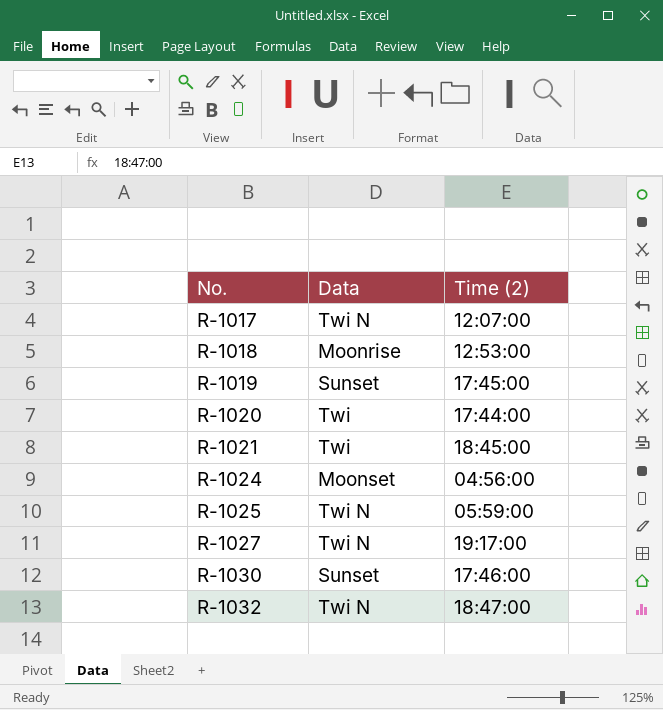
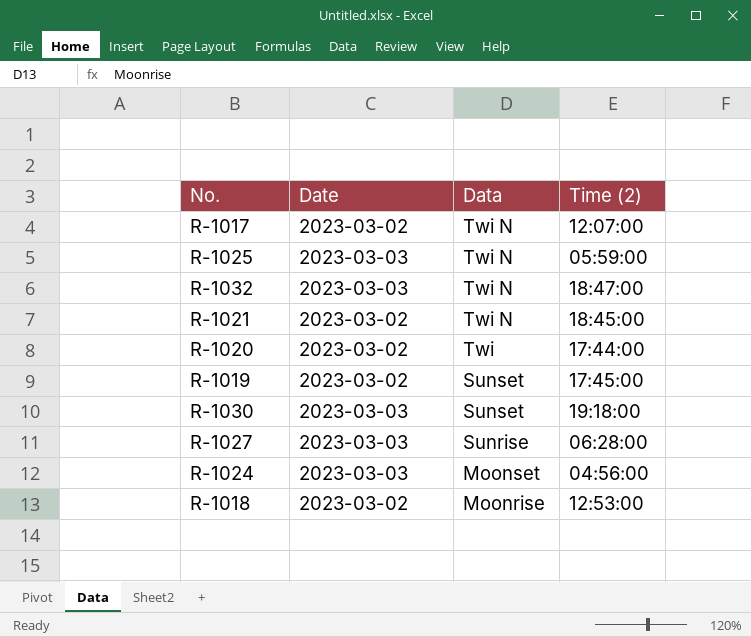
row order: No. ascending -> Data descending
column Date | position: none -> 2
R-1021 | Data: Twi -> Twi N
R-1030 | Time (2): 17:46:00 -> 19:18:00
R-1027 | Data: Twi N -> Sunrise
R-1027 | Time (2): 19:17:00 -> 06:28:00

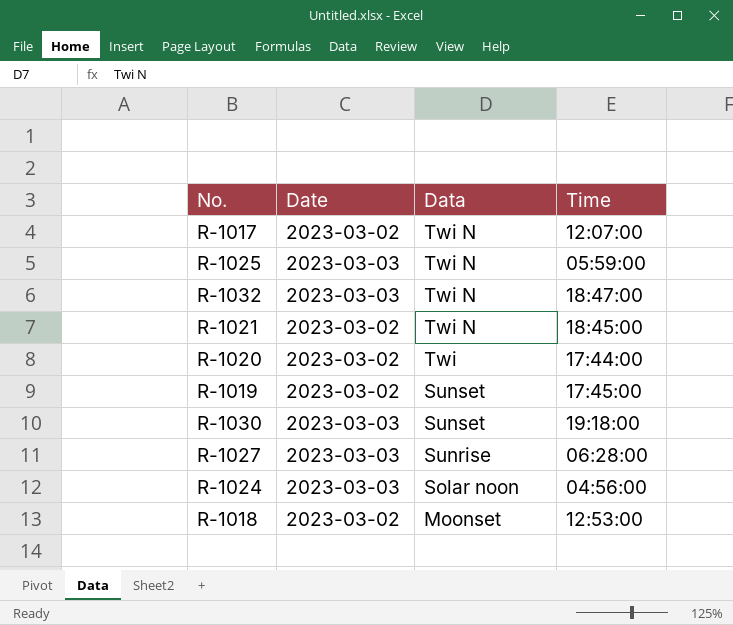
column name: Time (2) -> Time
R-1024 | Data: Moonset -> Solar noon
R-1018 | Data: Moonrise -> Moonset

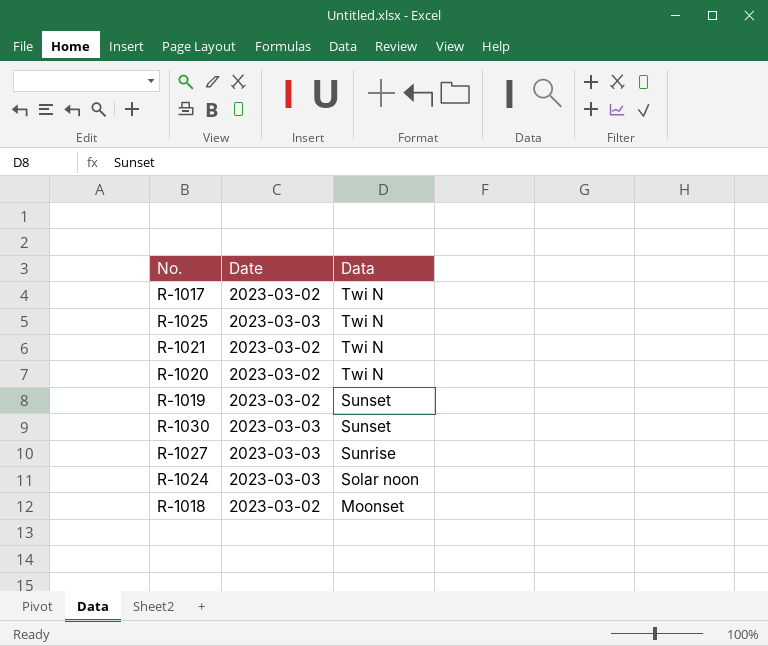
column Time | position: 4 -> none
row R-1032: 2023-03-03 | Twi N | 18:47:00 -> none
R-1020 | Data: Twi -> Twi N

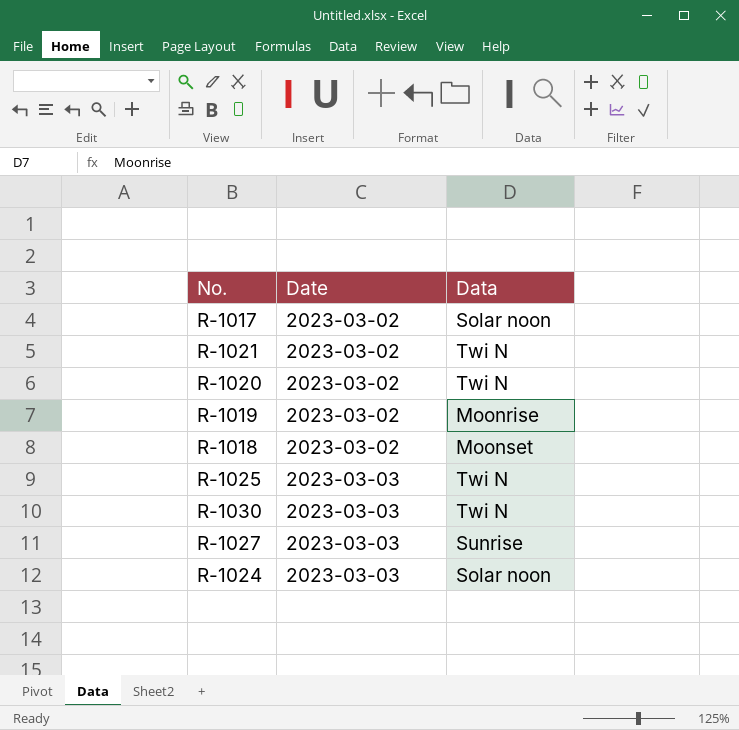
row order: Data descending -> Date ascending
R-1017 | Data: Twi N -> Solar noon
R-1019 | Data: Sunset -> Moonrise
R-1030 | Data: Sunset -> Twi N

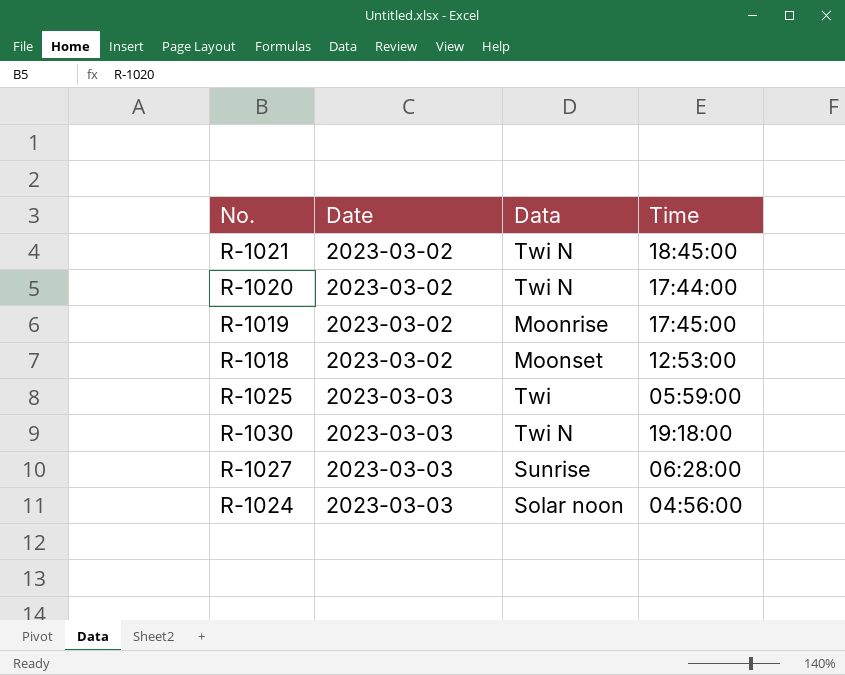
column Time | position: none -> 4
row R-1017: 2023-03-02 | Solar noon -> none
R-1025 | Data: Twi N -> Twi

